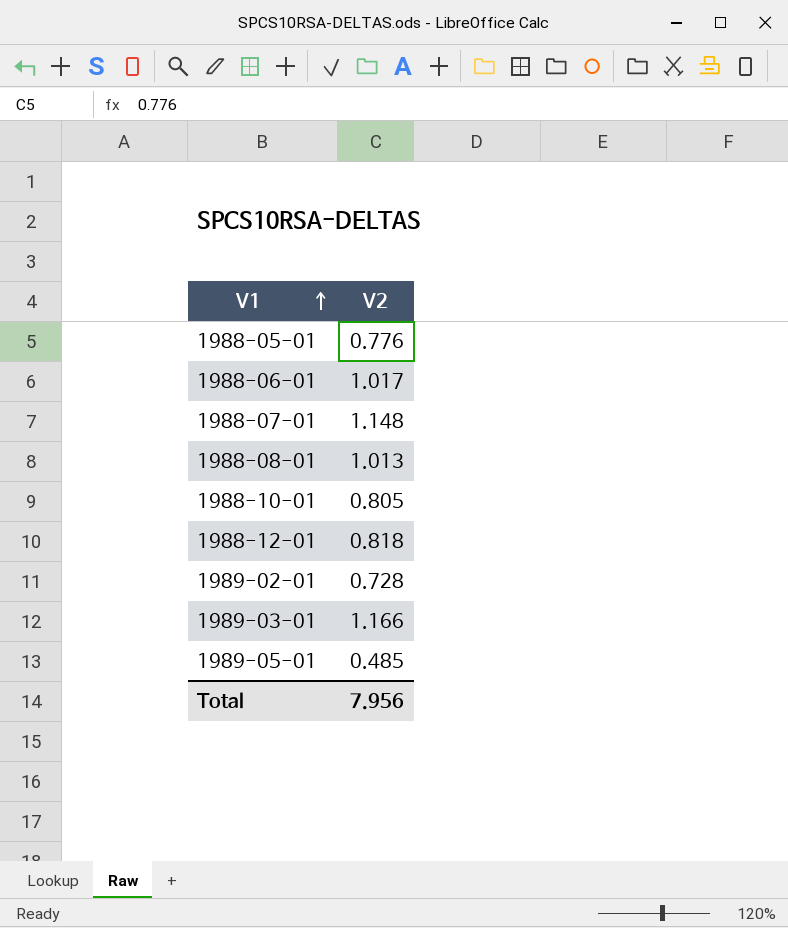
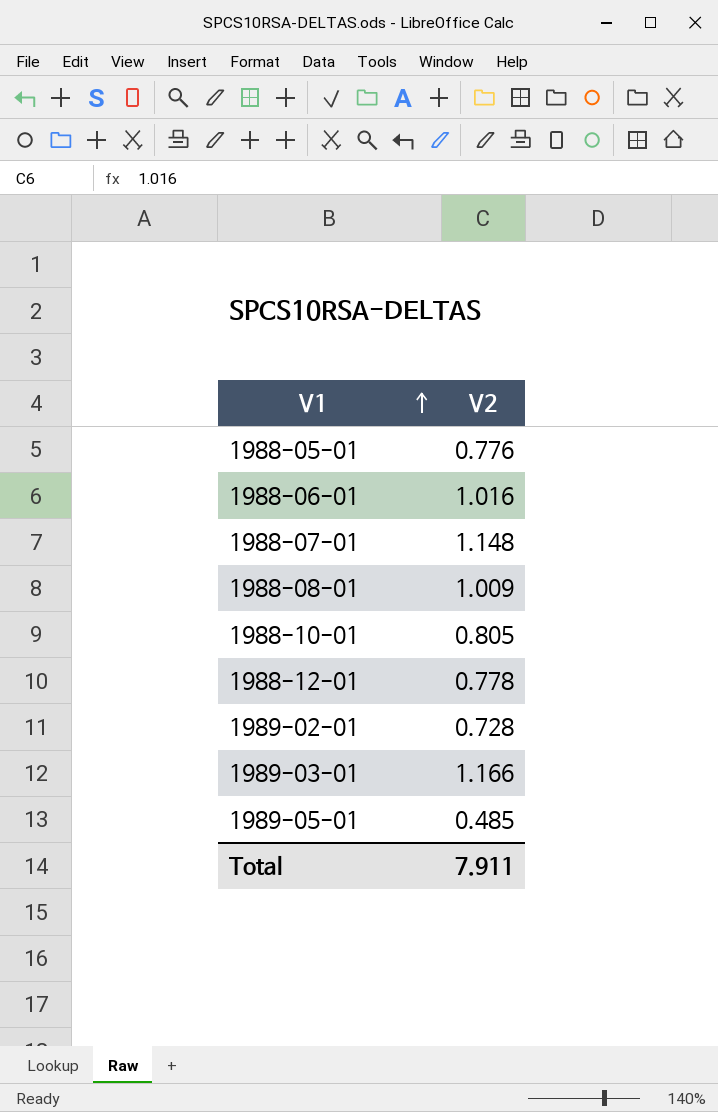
1988-06-01 | V2: 1.017 -> 1.016
1988-08-01 | V2: 1.013 -> 1.009
1988-12-01 | V2: 0.818 -> 0.778
Total | V2: 7.956 -> 7.911

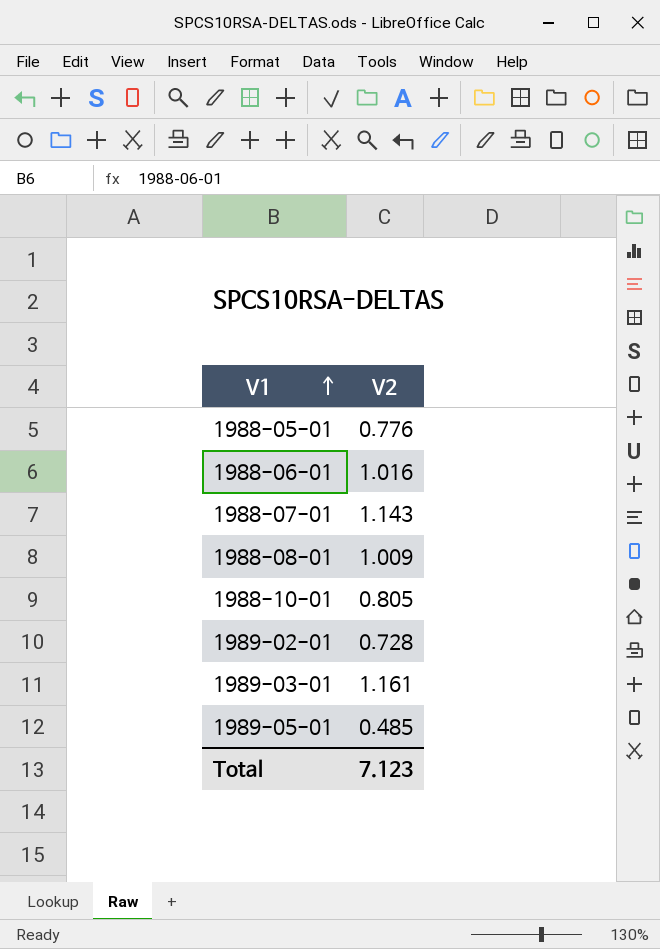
row 1988-12-01: 0.778 -> none
1988-07-01 | V2: 1.148 -> 1.143
1989-03-01 | V2: 1.166 -> 1.161
Total | V2: 7.911 -> 7.123

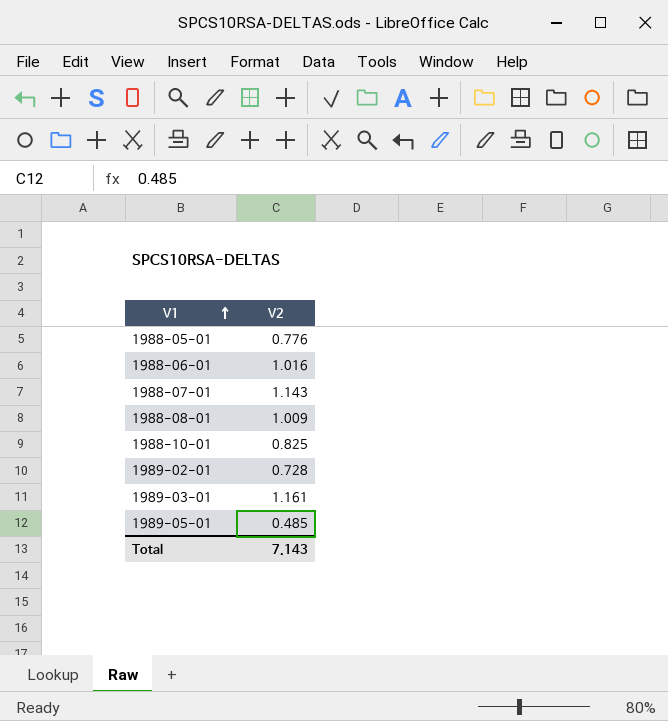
1988-10-01 | V2: 0.805 -> 0.825
Total | V2: 7.123 -> 7.143

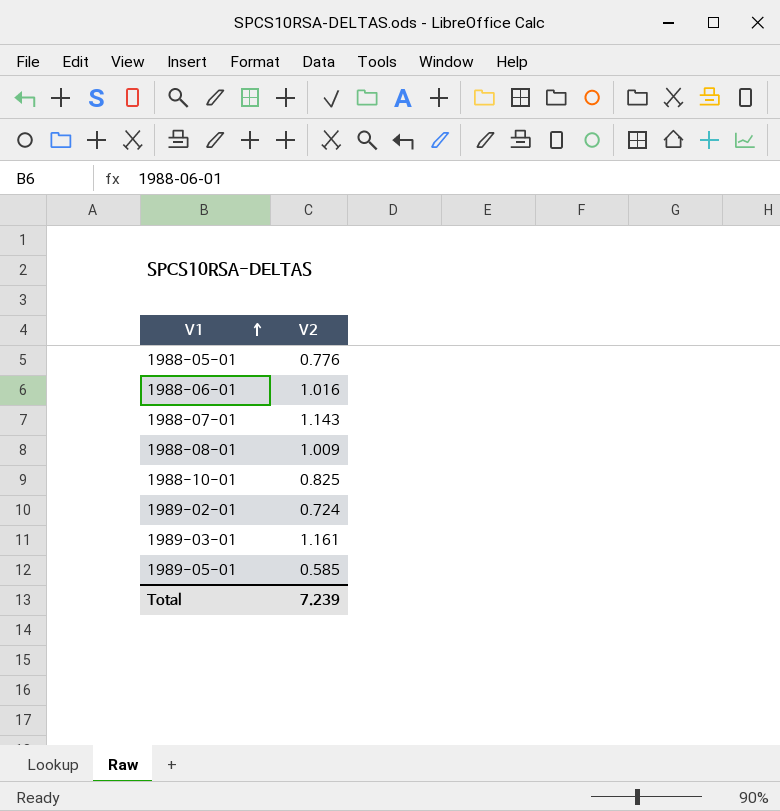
1989-02-01 | V2: 0.728 -> 0.724
1989-05-01 | V2: 0.485 -> 0.585
Total | V2: 7.143 -> 7.239

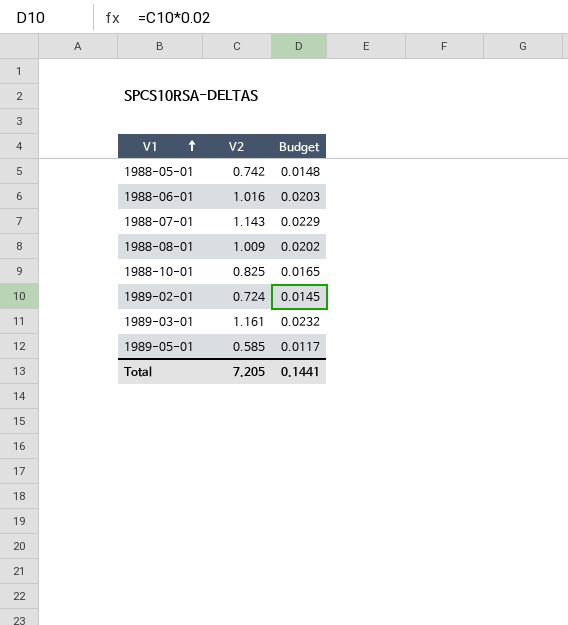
column Budget | formula: none -> [V2] * 0.02
1988-05-01 | V2: 0.776 -> 0.742
Total | V2: 7.239 -> 7.205

